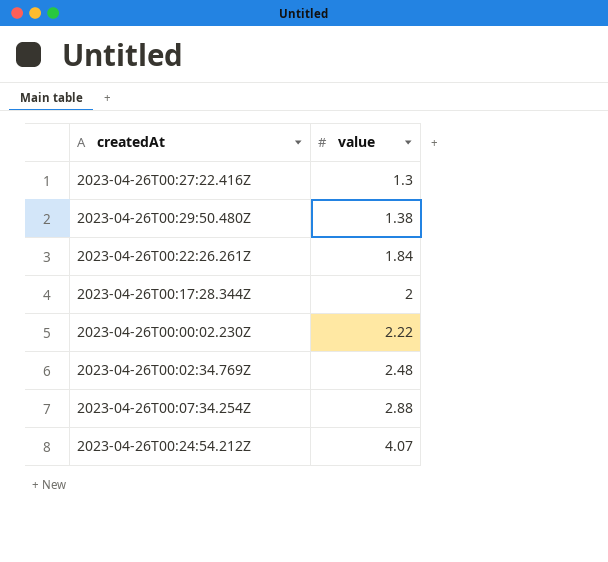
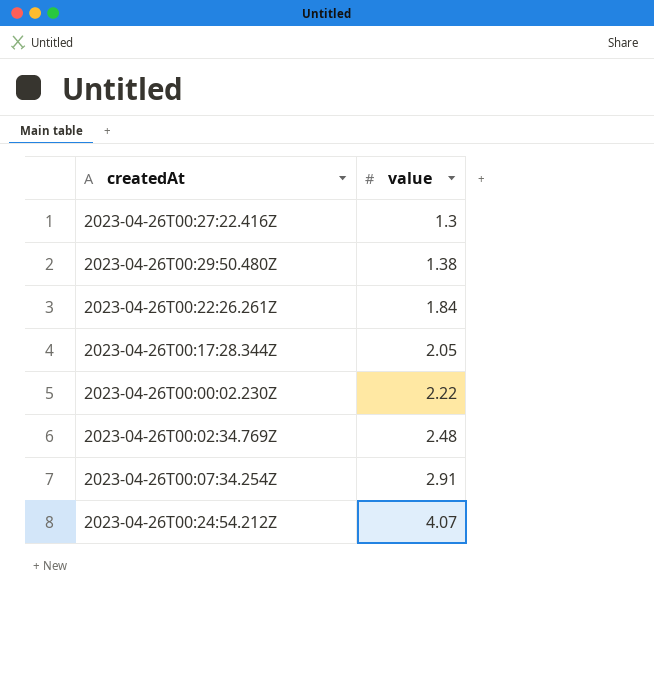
2023-04-26T00:17:28.344Z | value: 2 -> 2.05
2023-04-26T00:07:34.254Z | value: 2.88 -> 2.91

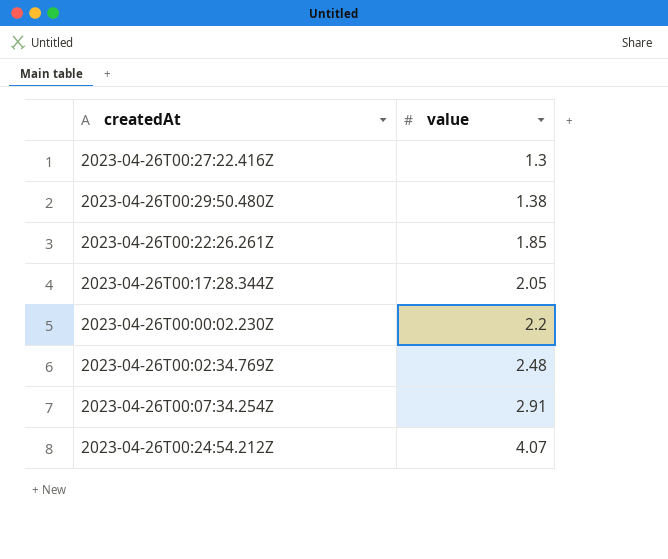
2023-04-26T00:22:26.261Z | value: 1.84 -> 1.85
2023-04-26T00:00:02.230Z | value: 2.22 -> 2.2

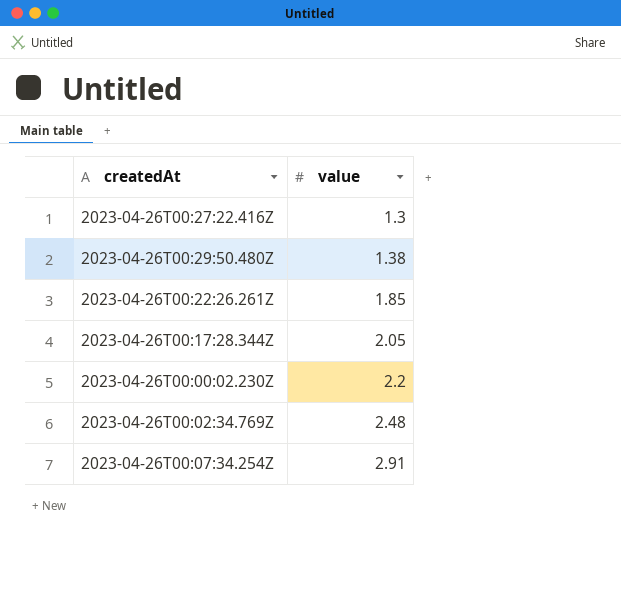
row 2023-04-26T00:24:54.212Z: 4.07 -> none

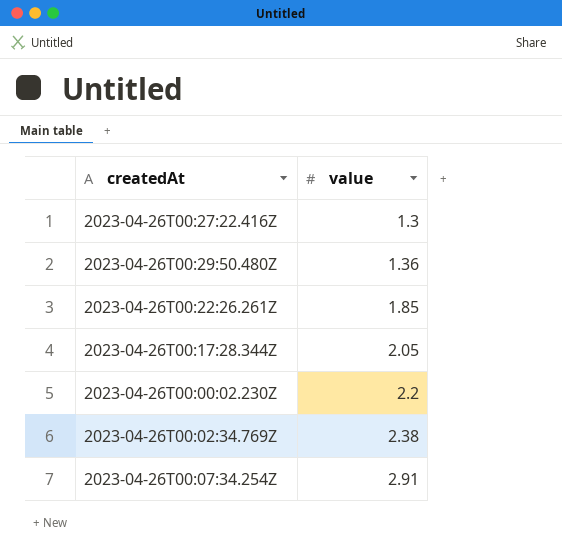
2023-04-26T00:29:50.480Z | value: 1.38 -> 1.36
2023-04-26T00:02:34.769Z | value: 2.48 -> 2.38

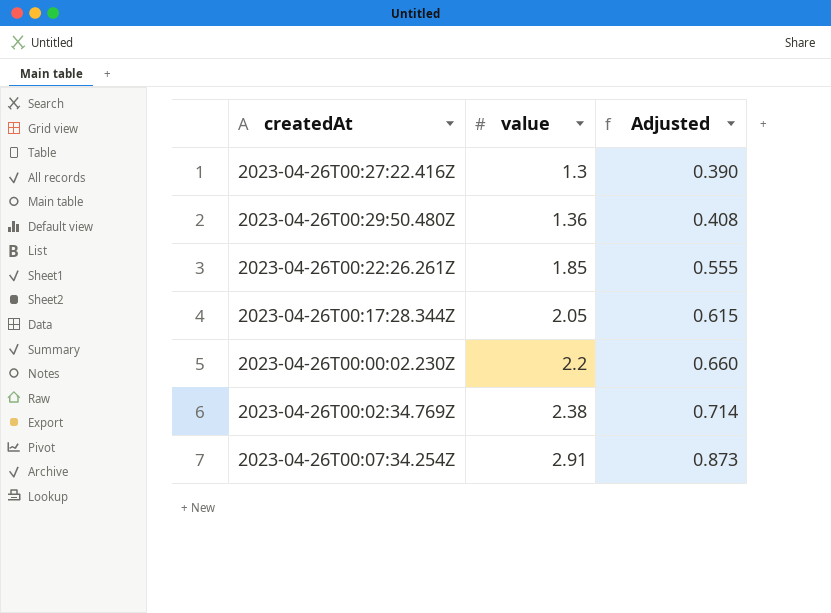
column Adjusted | formula: none -> [value] * 0.3

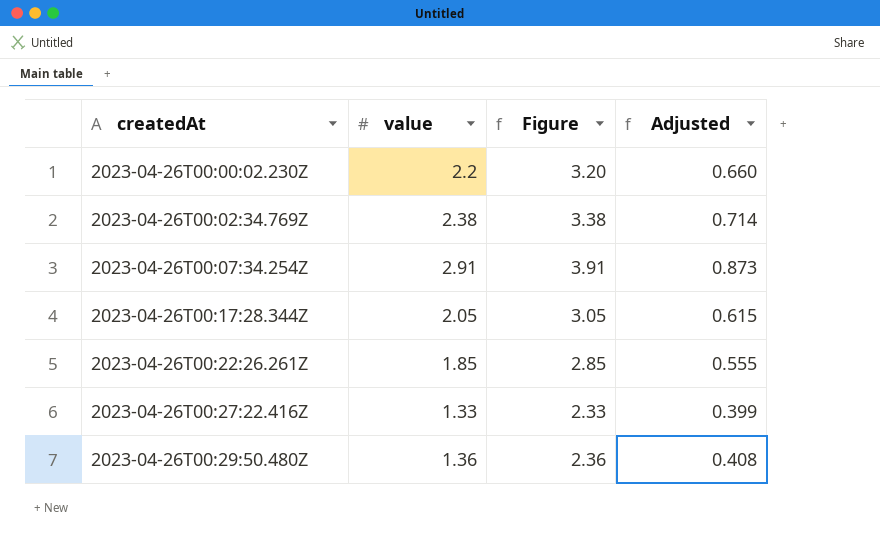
row order: value ascending -> createdAt ascending
column Figure | formula: none -> [value] + 1
2023-04-26T00:27:22.416Z | value: 1.3 -> 1.33
2023-04-26T00:27:22.416Z | Adjusted: 0.390 -> 0.399

